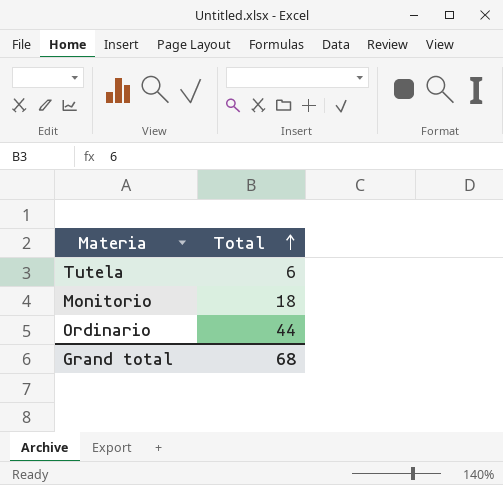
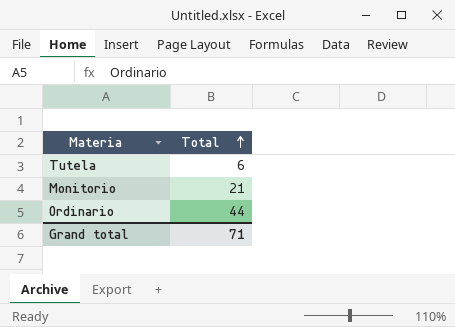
Monitorio | Total: 18 -> 21
Grand total | Total: 68 -> 71

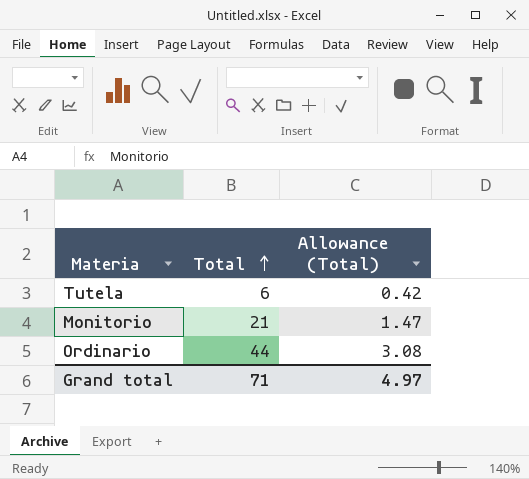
column Allowance (Total) | formula: none -> [Total] * 0.07

